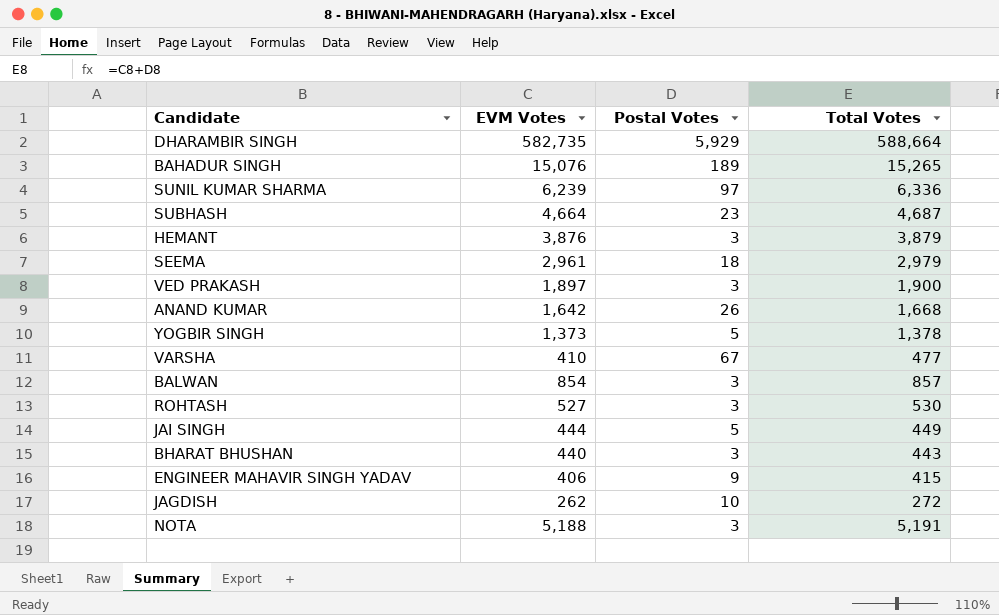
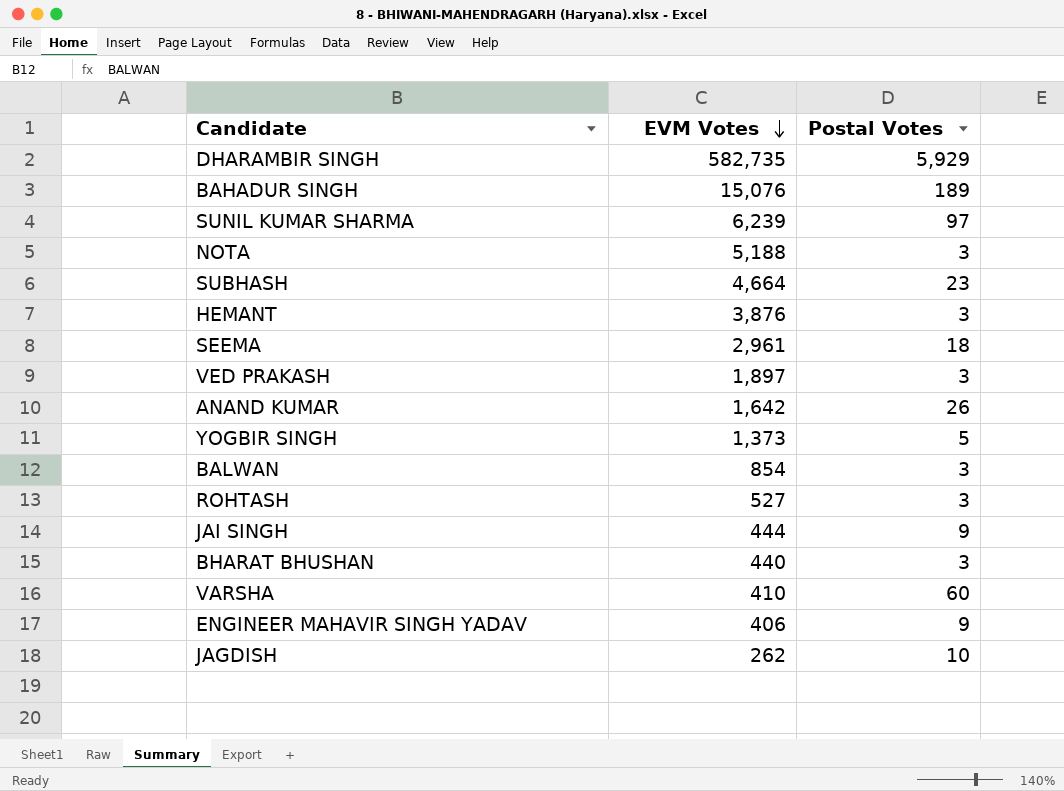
row order: none -> EVM Votes descending
column Total Votes | formula: [EVM Votes] + [Postal Votes] -> none
JAI SINGH | Postal Votes: 5 -> 9
VARSHA | Postal Votes: 67 -> 60

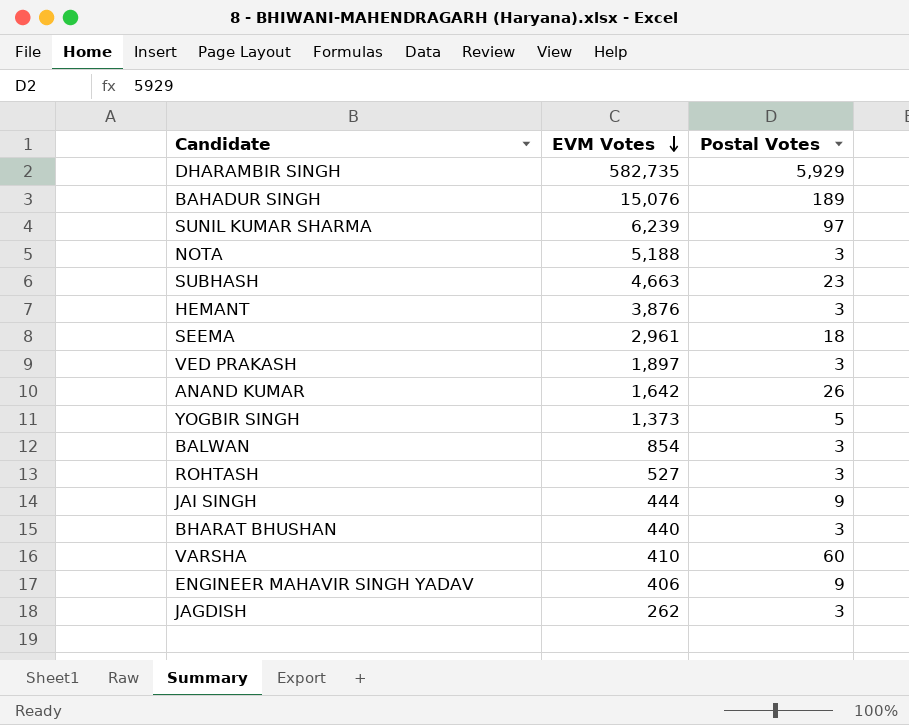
SUBHASH | EVM Votes: 4,664 -> 4,663
JAGDISH | Postal Votes: 10 -> 3

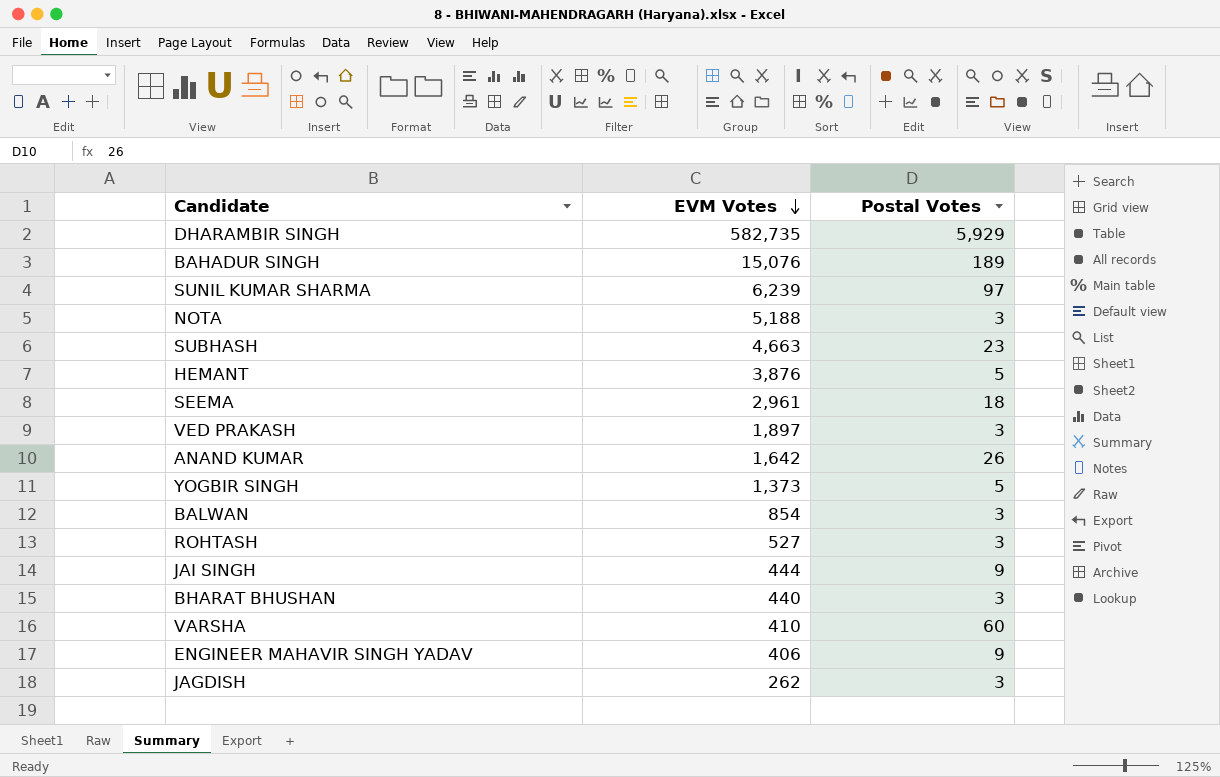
HEMANT | Postal Votes: 3 -> 5

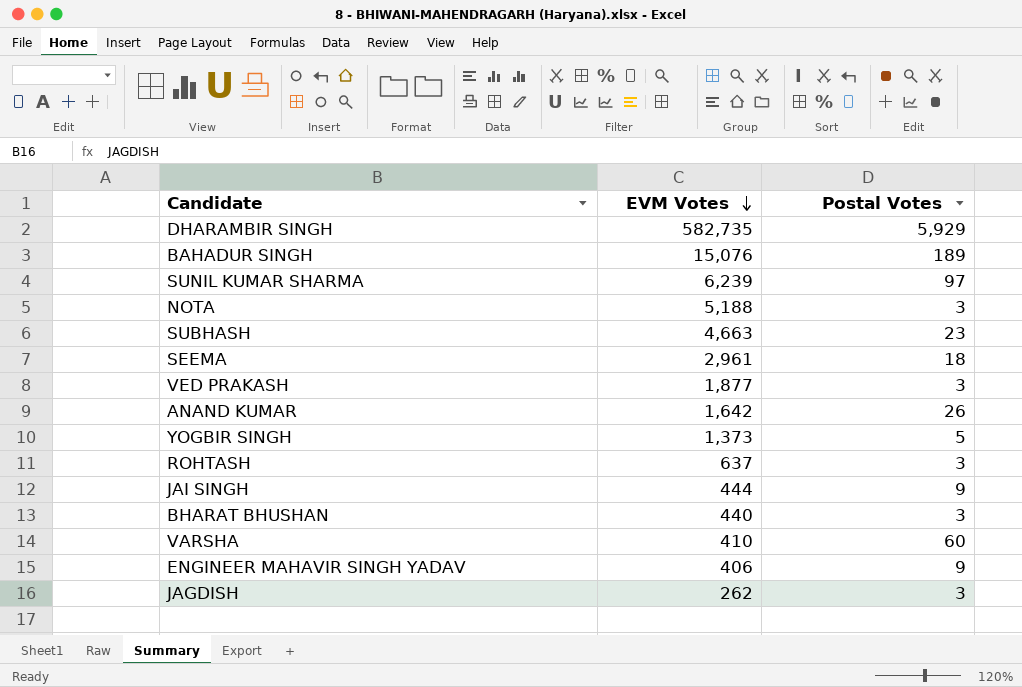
row HEMANT: 3,876 | 5 -> none
row BALWAN: 854 | 3 -> none
VED PRAKASH | EVM Votes: 1,897 -> 1,877
ROHTASH | EVM Votes: 527 -> 637

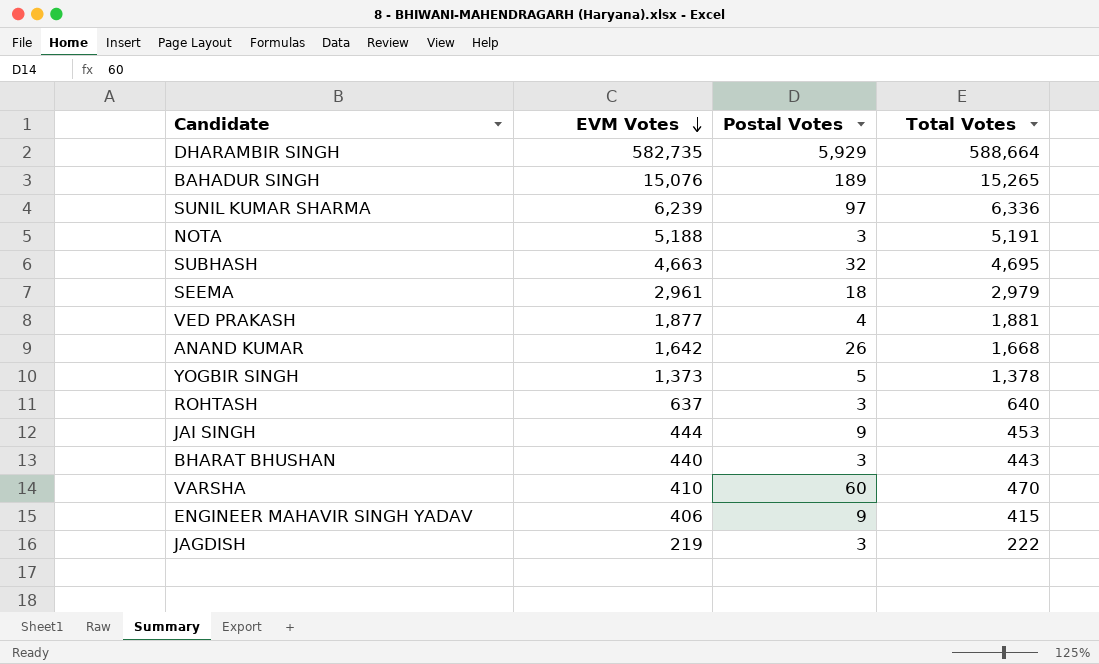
column Total Votes | formula: none -> [EVM Votes] + [Postal Votes]
SUBHASH | Postal Votes: 23 -> 32
VED PRAKASH | Postal Votes: 3 -> 4
JAGDISH | EVM Votes: 262 -> 219

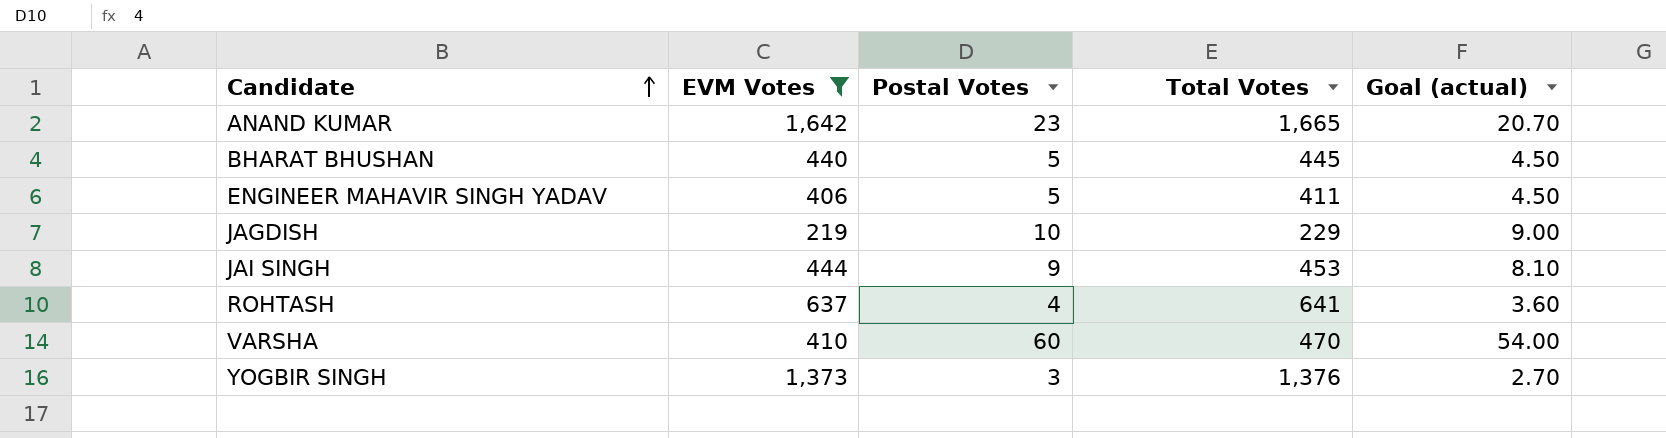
filter: none -> EVM Votes <= 1,642
row order: EVM Votes descending -> Candidate ascending
column Goal (actual) | formula: none -> [Postal Votes] * 0.9
ANAND KUMAR | Postal Votes: 26 -> 23
ANAND KUMAR | Total Votes: 1,668 -> 1,665
BHARAT BHUSHAN | Postal Votes: 3 -> 5
BHARAT BHUSHAN | Total Votes: 443 -> 445
ENGINEER MAHAVIR SINGH YADAV | Postal Votes: 9 -> 5
ENGINEER MAHAVIR SINGH YADAV | Total Votes: 415 -> 411
JAGDISH | Postal Votes: 3 -> 10
JAGDISH | Total Votes: 222 -> 229
ROHTASH | Postal Votes: 3 -> 4
ROHTASH | Total Votes: 640 -> 641
YOGBIR SINGH | Postal Votes: 5 -> 3
YOGBIR SINGH | Total Votes: 1,378 -> 1,376

